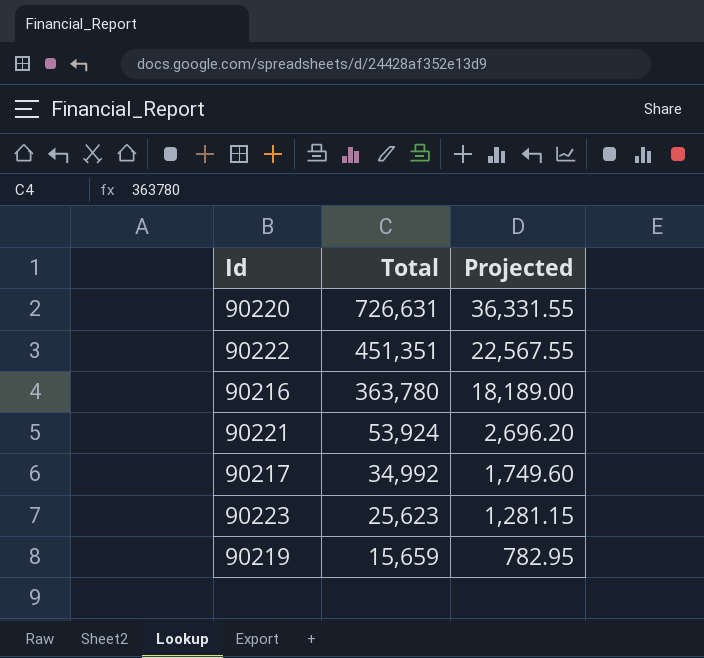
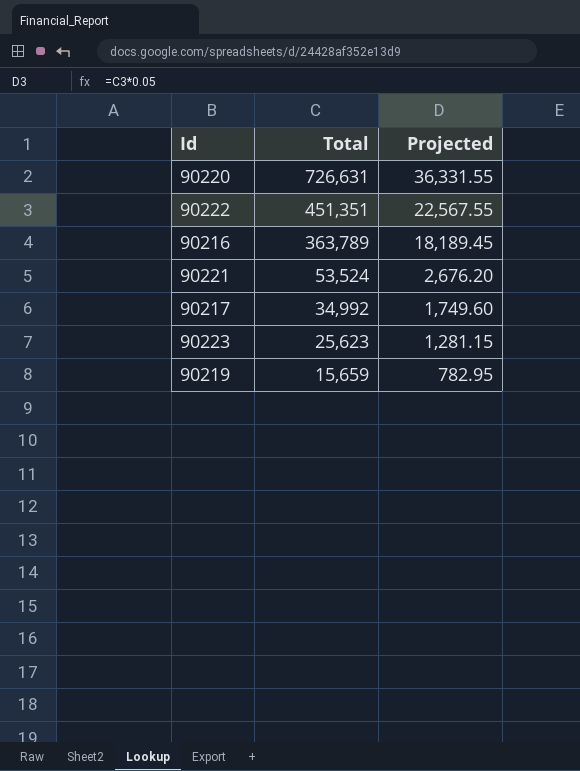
90216 | Total: 363,780 -> 363,789
90216 | Projected: 18,189.00 -> 18,189.45
90221 | Total: 53,924 -> 53,524
90221 | Projected: 2,696.20 -> 2,676.20

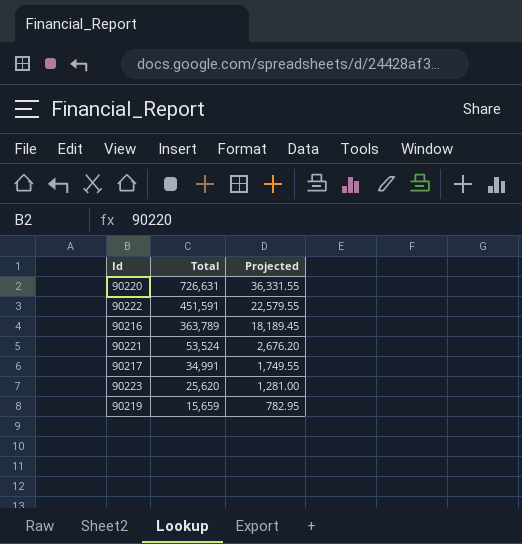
90222 | Total: 451,351 -> 451,591
90222 | Projected: 22,567.55 -> 22,579.55
90217 | Total: 34,992 -> 34,991
90217 | Projected: 1,749.60 -> 1,749.55
90223 | Total: 25,623 -> 25,620
90223 | Projected: 1,281.15 -> 1,281.00

